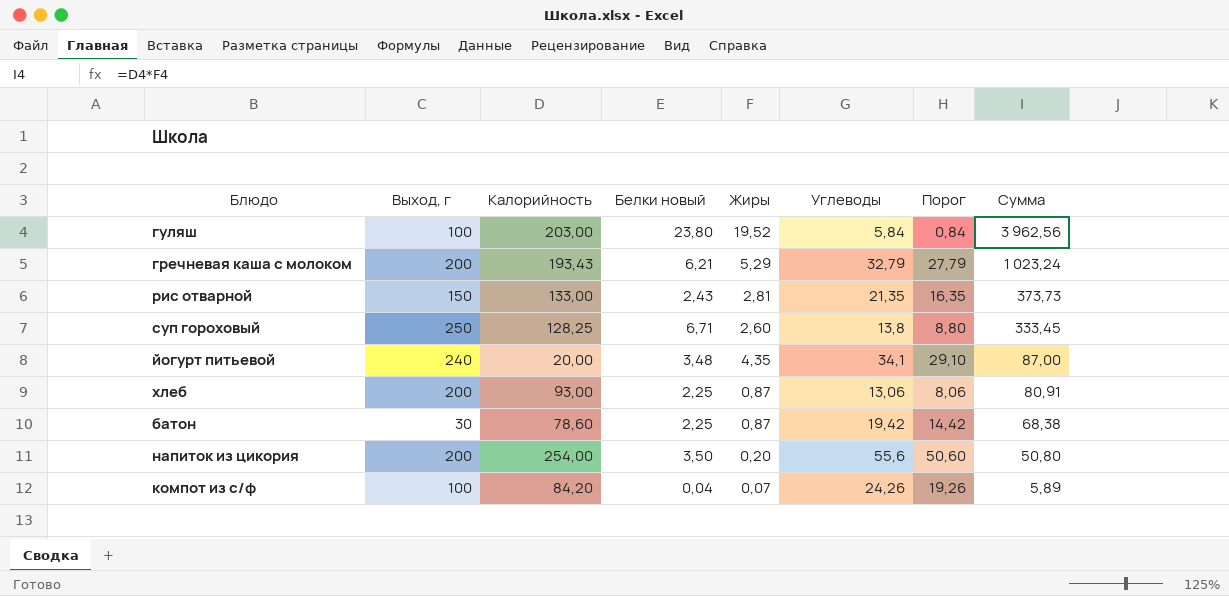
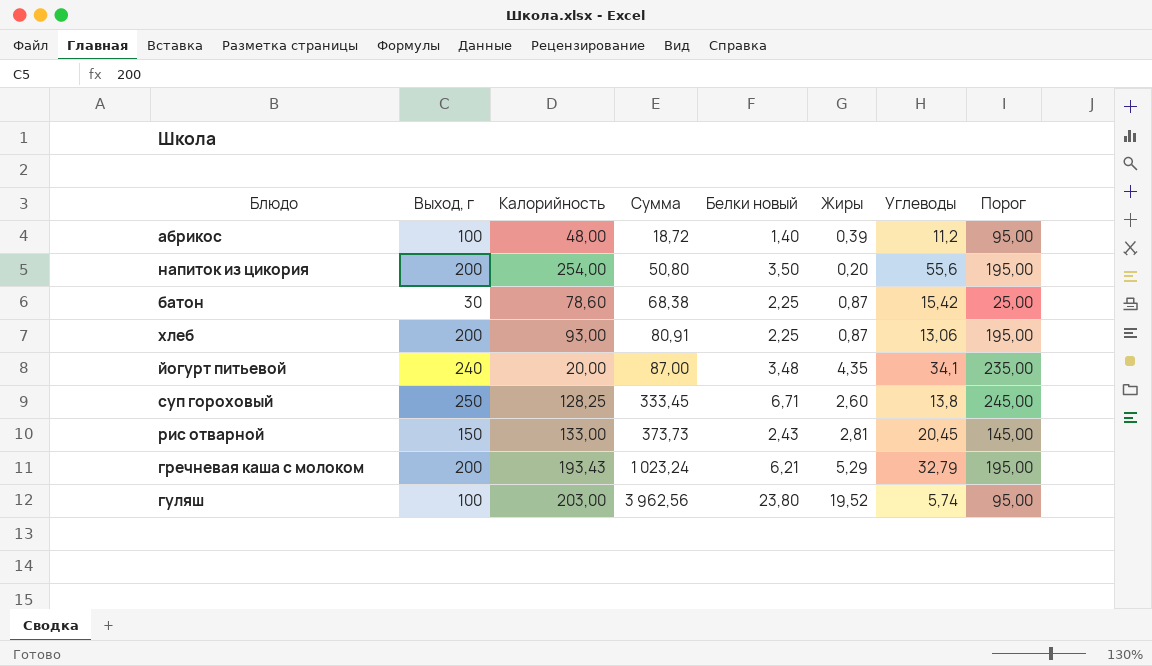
row order: Сумма descending -> Сумма ascending
column Сумма | position: 8 -> 4
column Порог | formula: [Углеводы] - 5 -> [Выход, г] - 5
row компот из с/ф: 100 | 84,20 | 0,04 | 0,07 | 24,26 | 19,26 | 5,89 -> none
row абрикос: none -> 100 | 48,00 | 18,72 | 1,40 | 0,39 | 11,2 | 95,00
батон | Углеводы: 19,42 -> 15,42
рис отварной | Углеводы: 21,35 -> 20,45
гуляш | Углеводы: 5,84 -> 5,74

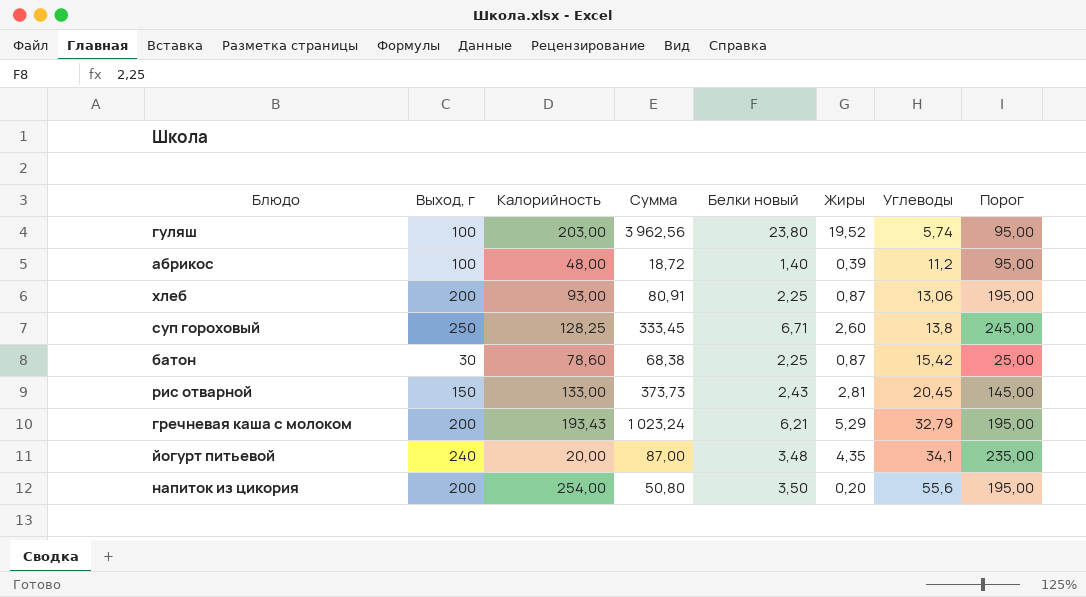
row order: Сумма ascending -> Углеводы ascending

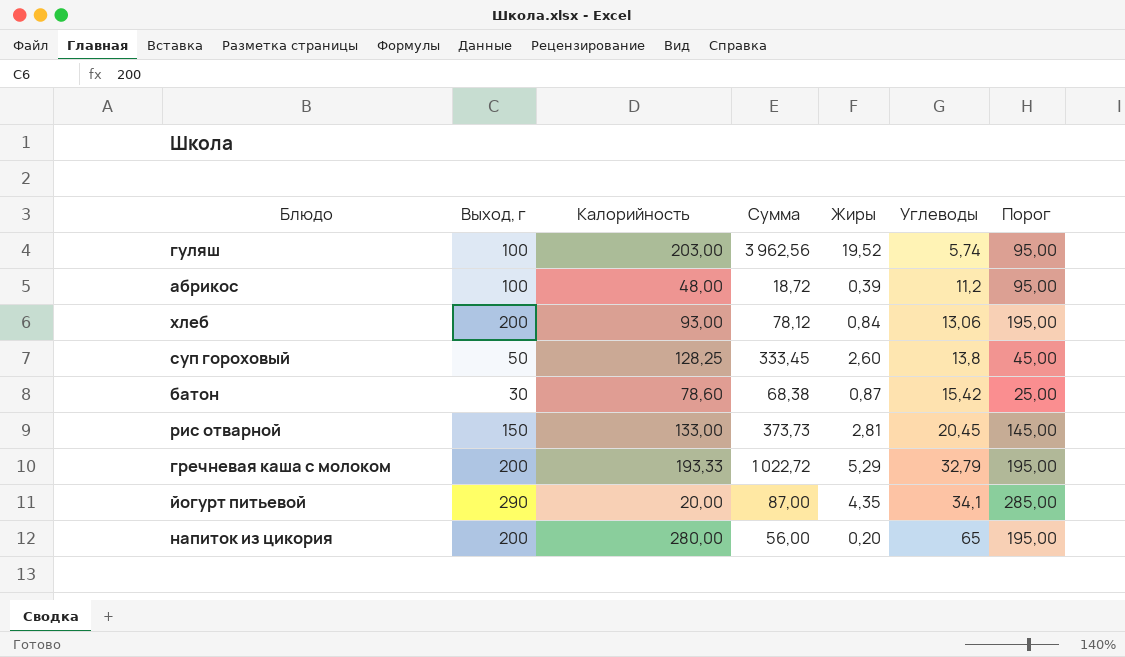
column Белки новый | position: 5 -> none
хлеб | Сумма: 80,91 -> 78,12
хлеб | Жиры: 0,87 -> 0,84
суп гороховый | Выход, г: 250 -> 50
суп гороховый | Порог: 245,00 -> 45,00
гречневая каша с молоком | Калорийность: 193,43 -> 193,33
гречневая каша с молоком | Сумма: 1 023,24 -> 1 022,72
йогурт питьевой | Выход, г: 240 -> 290
йогурт питьевой | Порог: 235,00 -> 285,00
напиток из цикория | Калорийность: 254,00 -> 280,00
напиток из цикория | Сумма: 50,80 -> 56,00
напиток из цикория | Углеводы: 55,6 -> 65

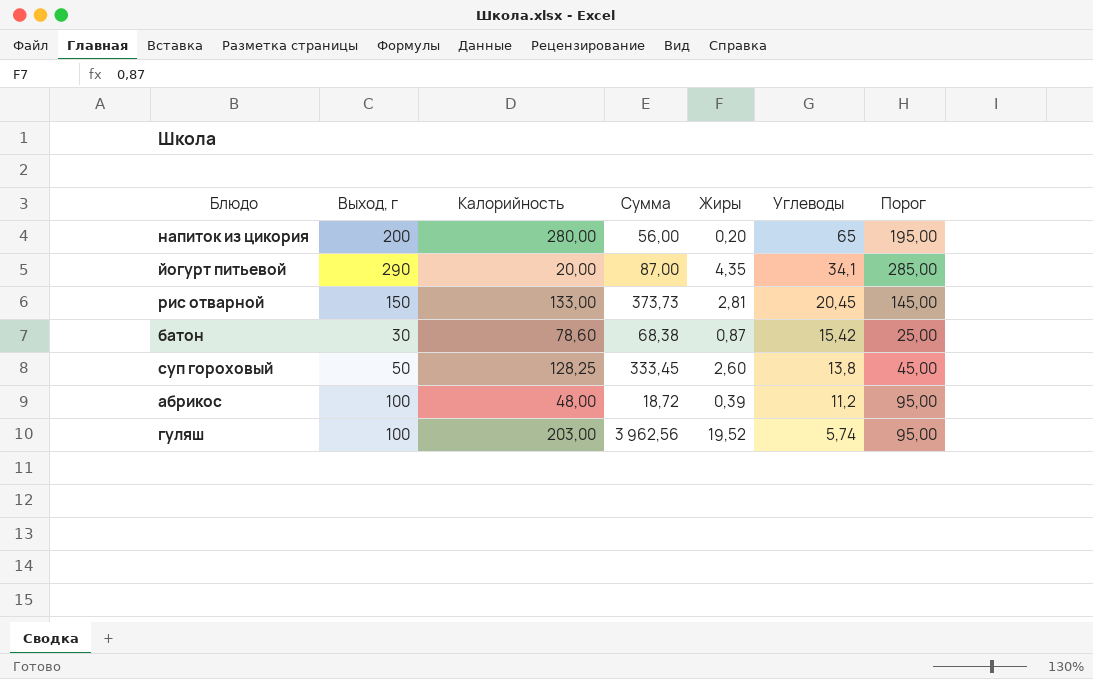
row order: Углеводы ascending -> Углеводы descending
row хлеб: 200 | 93,00 | 78,12 | 0,84 | 13,06 | 195,00 -> none
row гречневая каша с молоком: 200 | 193,33 | 1 022,72 | 5,29 | 32,79 | 195,00 -> none

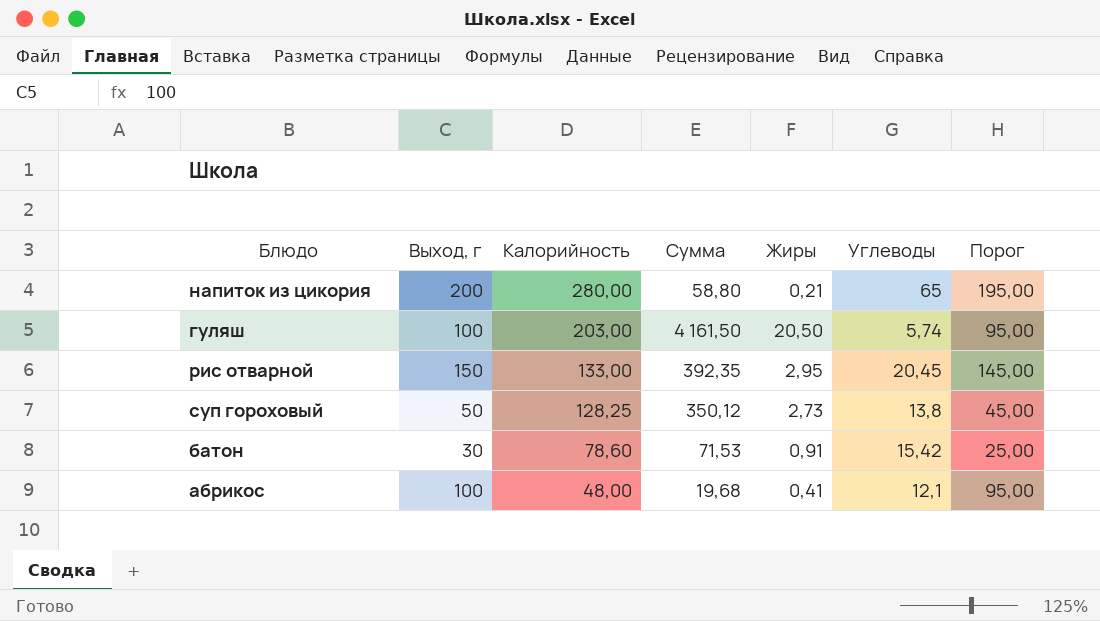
row order: Углеводы descending -> Калорийность descending
row йогурт питьевой: 290 | 20,00 | 87,00 | 4,35 | 34,1 | 285,00 -> none
напиток из цикория | Сумма: 56,00 -> 58,80
напиток из цикория | Жиры: 0,20 -> 0,21
гуляш | Сумма: 3 962,56 -> 4 161,50
гуляш | Жиры: 19,52 -> 20,50
рис отварной | Сумма: 373,73 -> 392,35
рис отварной | Жиры: 2,81 -> 2,95
суп гороховый | Сумма: 333,45 -> 350,12
суп гороховый | Жиры: 2,60 -> 2,73
батон | Сумма: 68,38 -> 71,53
батон | Жиры: 0,87 -> 0,91
абрикос | Сумма: 18,72 -> 19,68
абрикос | Жиры: 0,39 -> 0,41
абрикос | Углеводы: 11,2 -> 12,1

